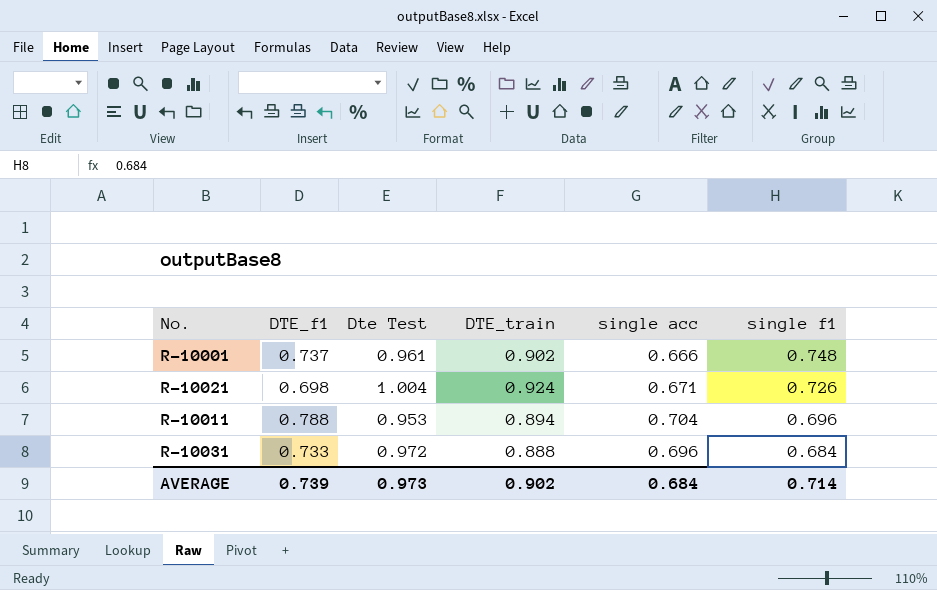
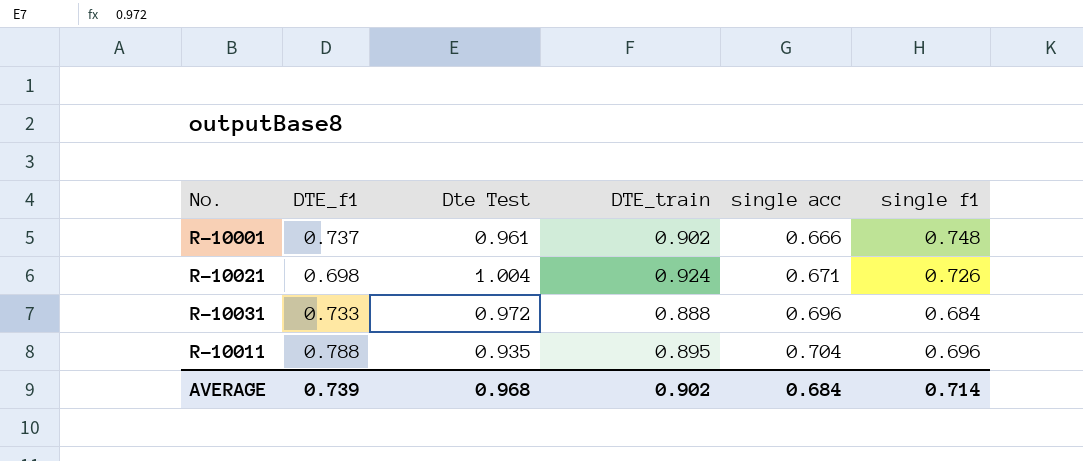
row order: single f1 descending -> single acc ascending
R-10011 | Dte Test: 0.953 -> 0.935
R-10011 | DTE_train: 0.894 -> 0.895
AVERAGE | Dte Test: 0.973 -> 0.968

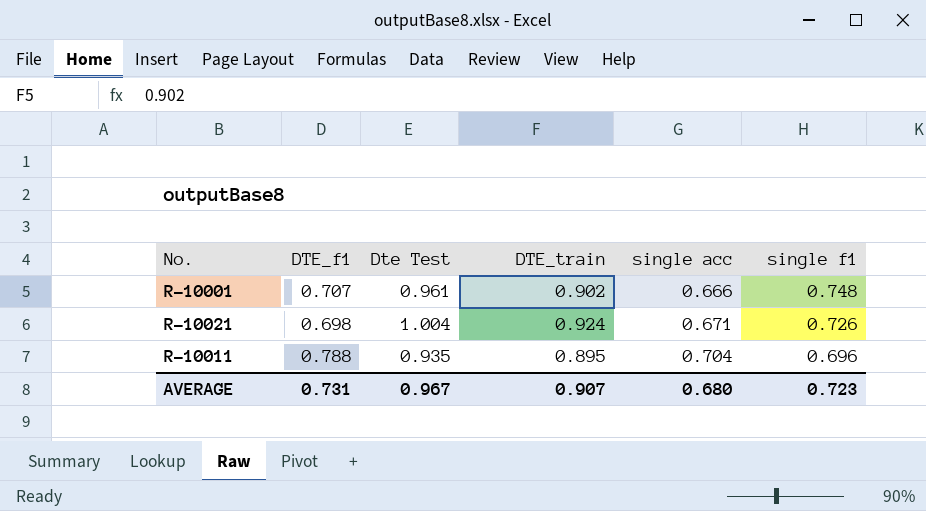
row R-10031: 0.733 | 0.972 | 0.888 | 0.696 | 0.684 -> none
R-10001 | DTE_f1: 0.737 -> 0.707
AVERAGE | DTE_f1: 0.739 -> 0.731
AVERAGE | Dte Test: 0.968 -> 0.967
AVERAGE | DTE_train: 0.902 -> 0.907
AVERAGE | single acc: 0.684 -> 0.680
AVERAGE | single f1: 0.714 -> 0.723

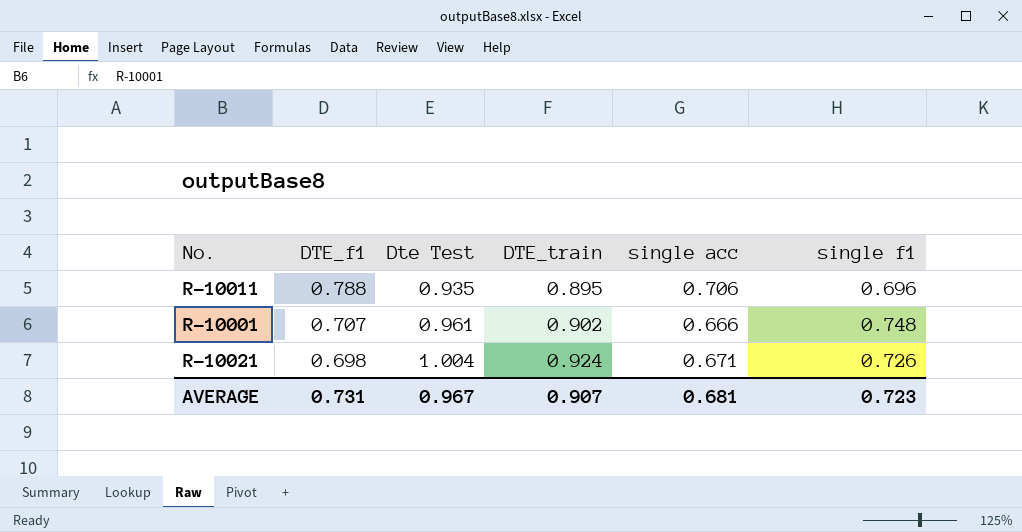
row order: single acc ascending -> DTE_f1 descending
R-10011 | single acc: 0.704 -> 0.706
AVERAGE | single acc: 0.680 -> 0.681

